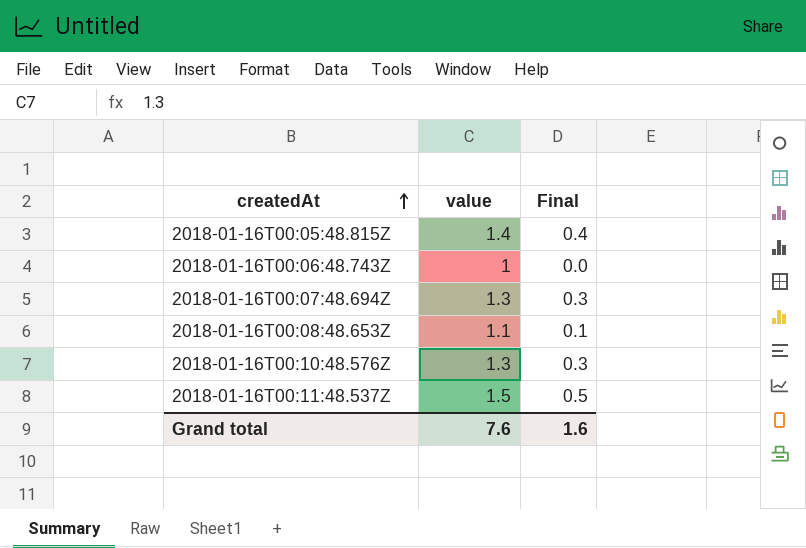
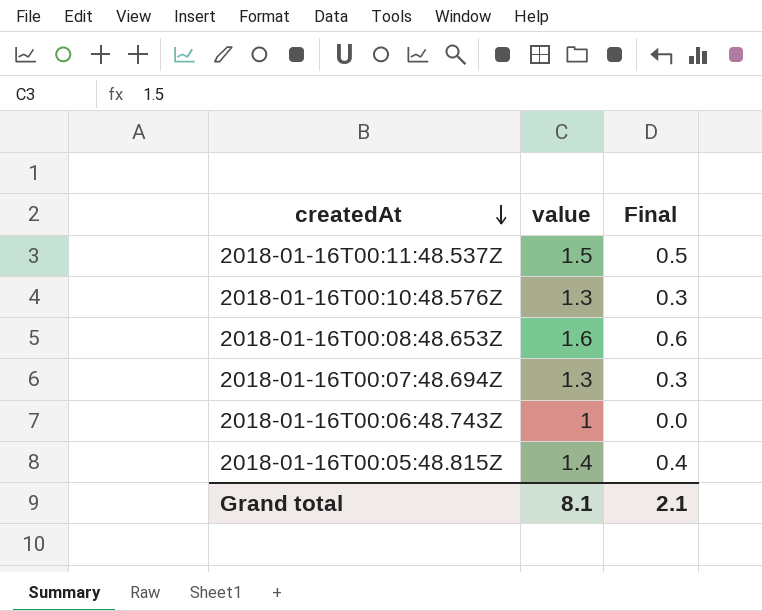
row order: createdAt ascending -> createdAt descending
2018-01-16T00:08:48.653Z | value: 1.1 -> 1.6
2018-01-16T00:08:48.653Z | Final: 0.1 -> 0.6
Grand total | value: 7.6 -> 8.1
Grand total | Final: 1.6 -> 2.1

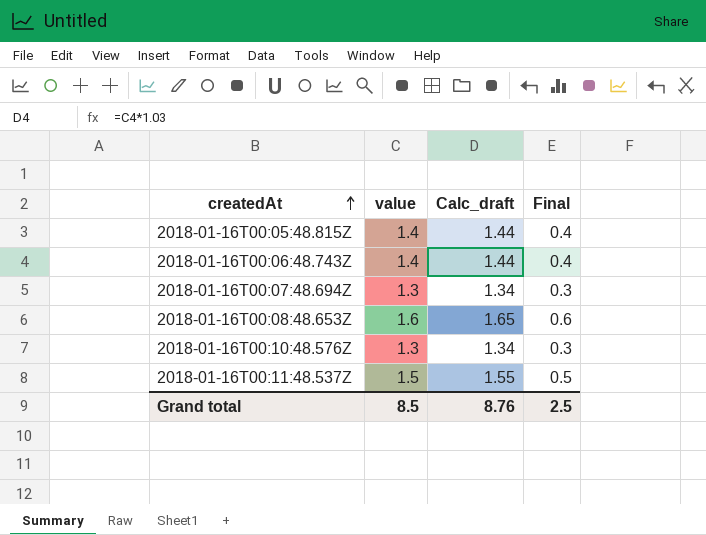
row order: createdAt descending -> createdAt ascending
column Calc_draft | formula: none -> [value] * 1.03
2018-01-16T00:06:48.743Z | value: 1 -> 1.4
2018-01-16T00:06:48.743Z | Final: 0.0 -> 0.4
Grand total | value: 8.1 -> 8.5
Grand total | Final: 2.1 -> 2.5

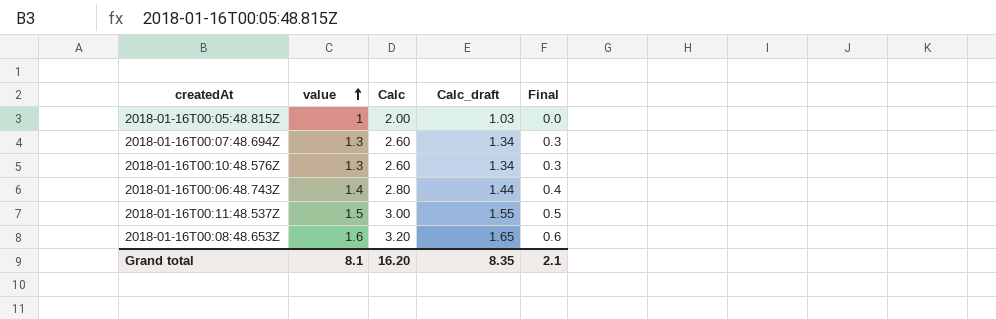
row order: createdAt ascending -> value ascending
column Calc | formula: none -> [value] * 2
2018-01-16T00:05:48.815Z | value: 1.4 -> 1
2018-01-16T00:05:48.815Z | Calc_draft: 1.44 -> 1.03
2018-01-16T00:05:48.815Z | Final: 0.4 -> 0.0
Grand total | value: 8.5 -> 8.1
Grand total | Calc_draft: 8.76 -> 8.35
Grand total | Final: 2.5 -> 2.1

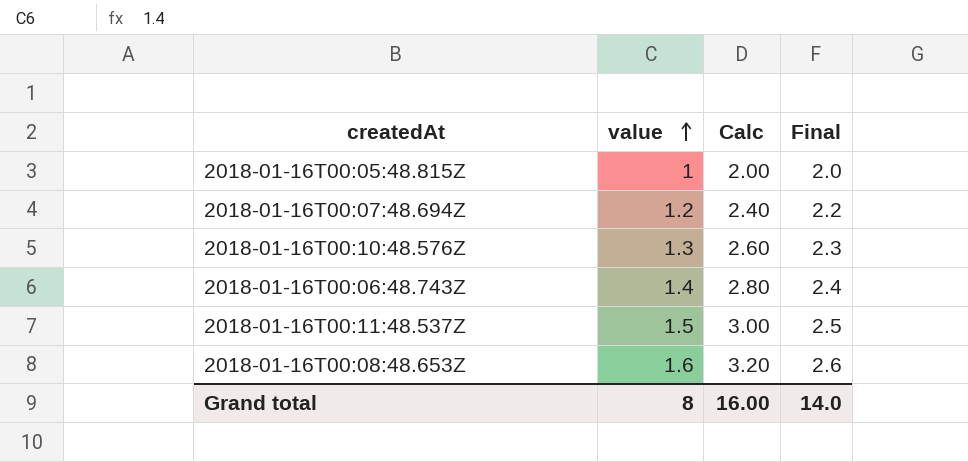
column Calc_draft | formula: [value] * 1.03 -> none
column Final | formula: [value] - 1 -> [value] + 1
2018-01-16T00:07:48.694Z | value: 1.3 -> 1.2
2018-01-16T00:07:48.694Z | Calc: 2.60 -> 2.40
Grand total | value: 8.1 -> 8
Grand total | Calc: 16.20 -> 16.00
Grand total | Final: 2.1 -> 14.0

